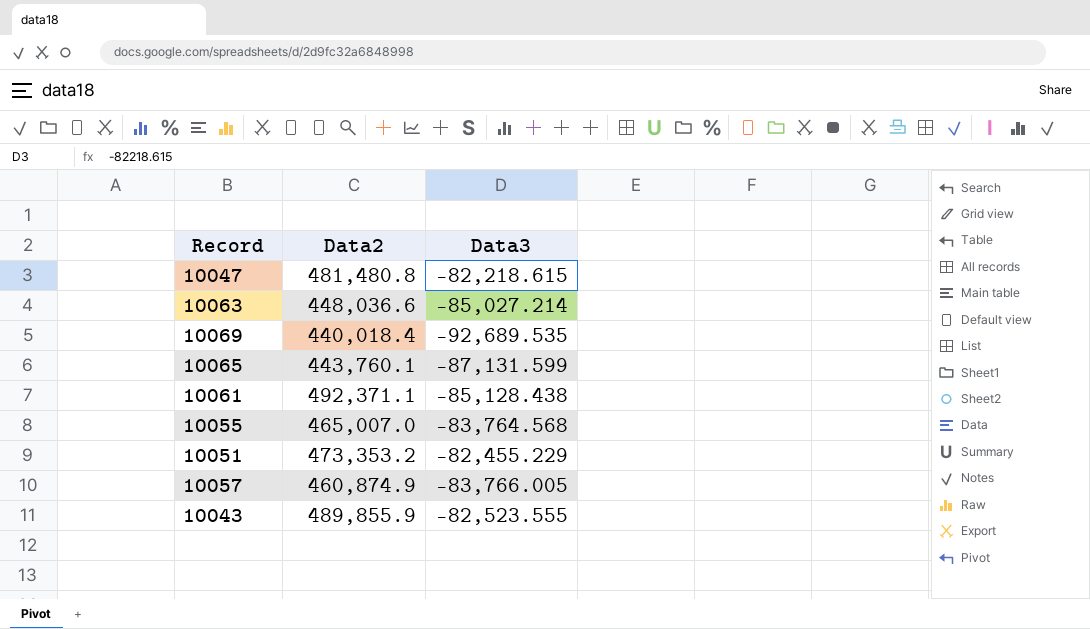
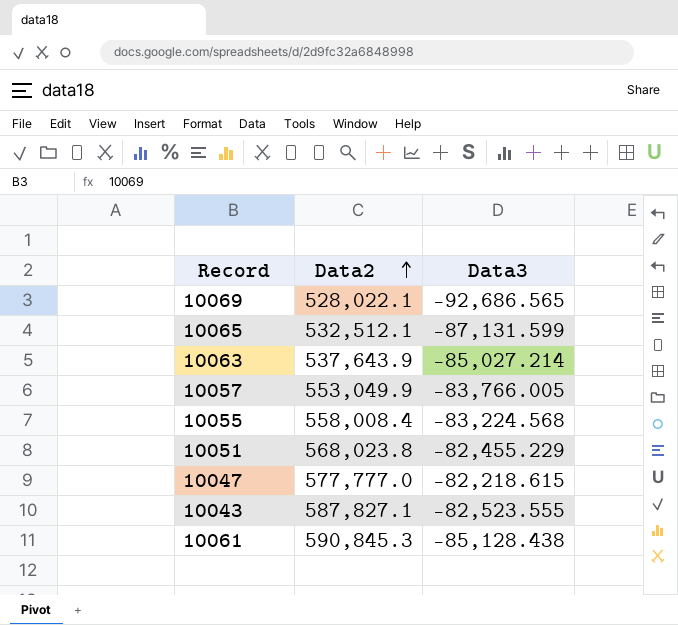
row order: none -> Data2 ascending
10069 | Data2: 440,018.4 -> 528,022.1
10069 | Data3: -92,689.535 -> -92,686.565
10065 | Data2: 443,760.1 -> 532,512.1
10063 | Data2: 448,036.6 -> 537,643.9
10057 | Data2: 460,874.9 -> 553,049.9
10055 | Data2: 465,007.0 -> 558,008.4
10055 | Data3: -83,764.568 -> -83,224.568
10051 | Data2: 473,353.2 -> 568,023.8
10047 | Data2: 481,480.8 -> 577,777.0
10043 | Data2: 489,855.9 -> 587,827.1
10061 | Data2: 492,371.1 -> 590,845.3

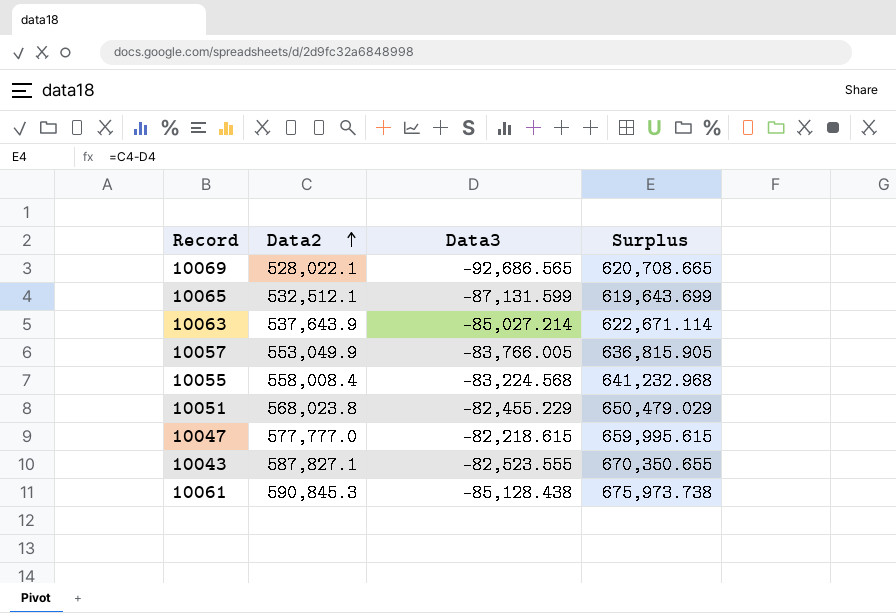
column Surplus | formula: none -> [Data2] - [Data3]

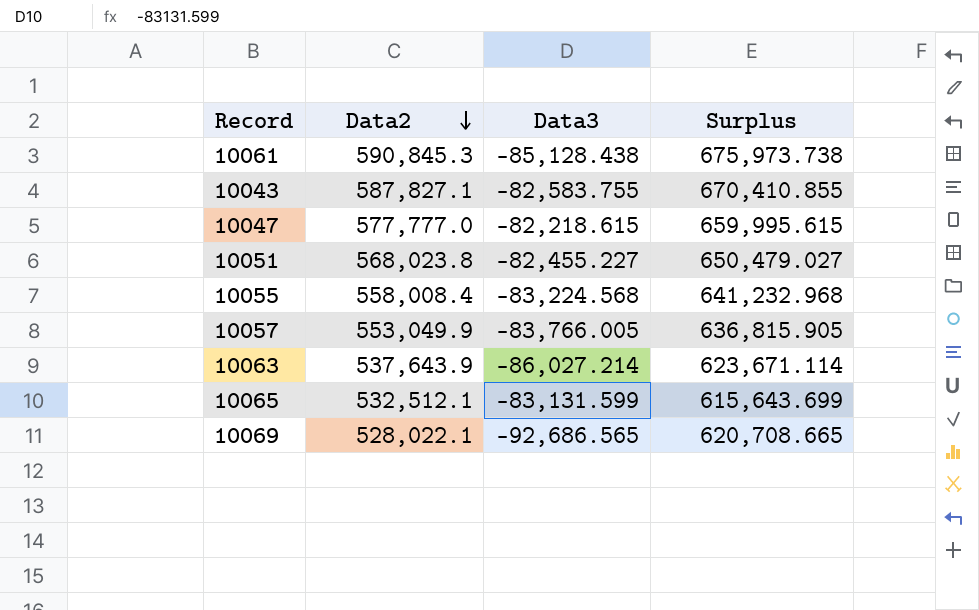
row order: Data2 ascending -> Data2 descending
10043 | Data3: -82,523.555 -> -82,583.755
10043 | Surplus: 670,350.655 -> 670,410.855
10051 | Data3: -82,455.229 -> -82,455.227
10051 | Surplus: 650,479.029 -> 650,479.027
10063 | Data3: -85,027.214 -> -86,027.214
10063 | Surplus: 622,671.114 -> 623,671.114
10065 | Data3: -87,131.599 -> -83,131.599
10065 | Surplus: 619,643.699 -> 615,643.699

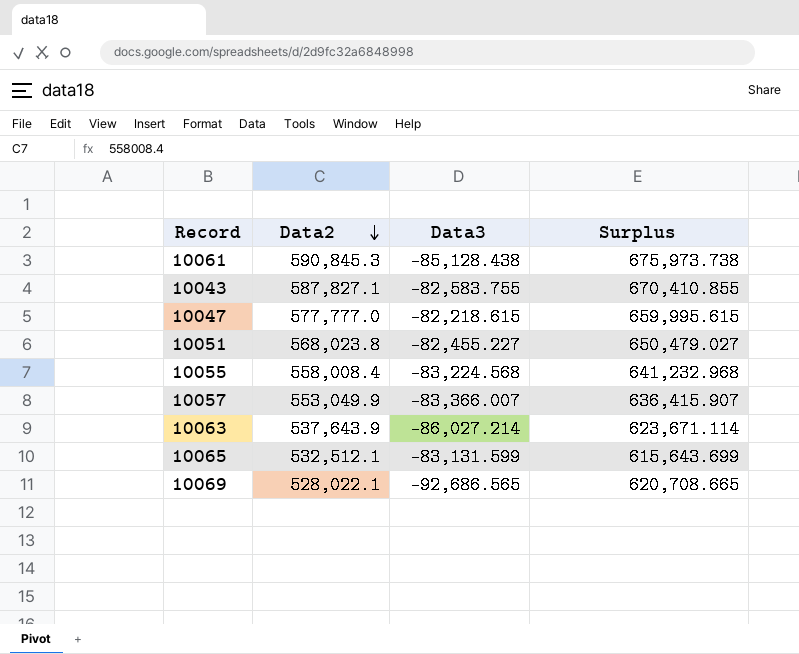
10057 | Data3: -83,766.005 -> -83,366.007
10057 | Surplus: 636,815.905 -> 636,415.907

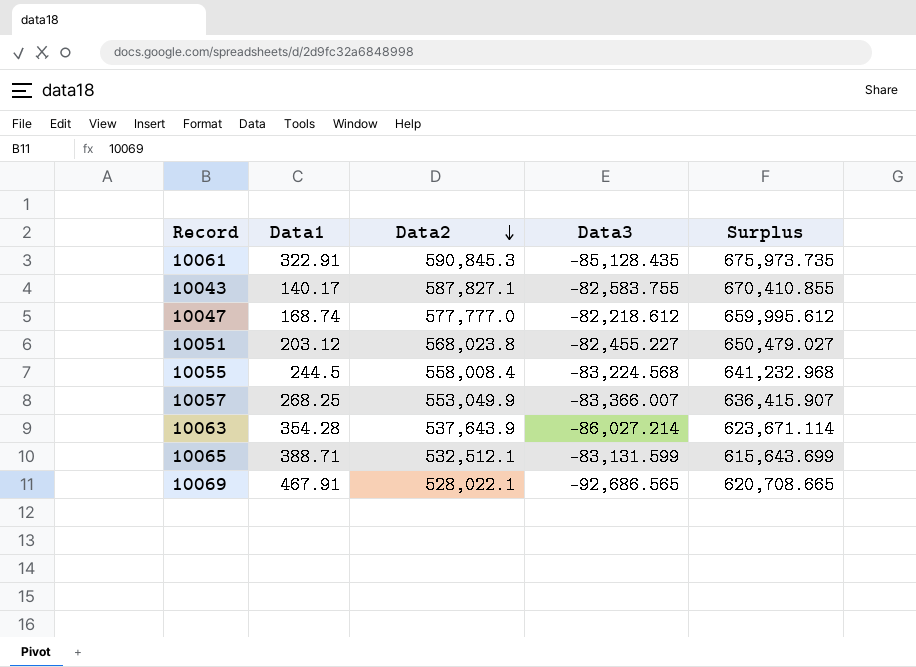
column Data1 | position: none -> 2
10061 | Data3: -85,128.438 -> -85,128.435
10061 | Surplus: 675,973.738 -> 675,973.735
10047 | Data3: -82,218.615 -> -82,218.612
10047 | Surplus: 659,995.615 -> 659,995.612

